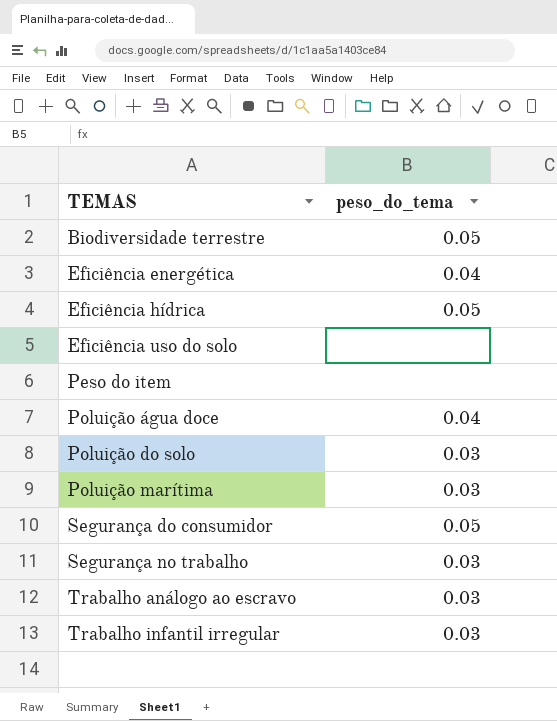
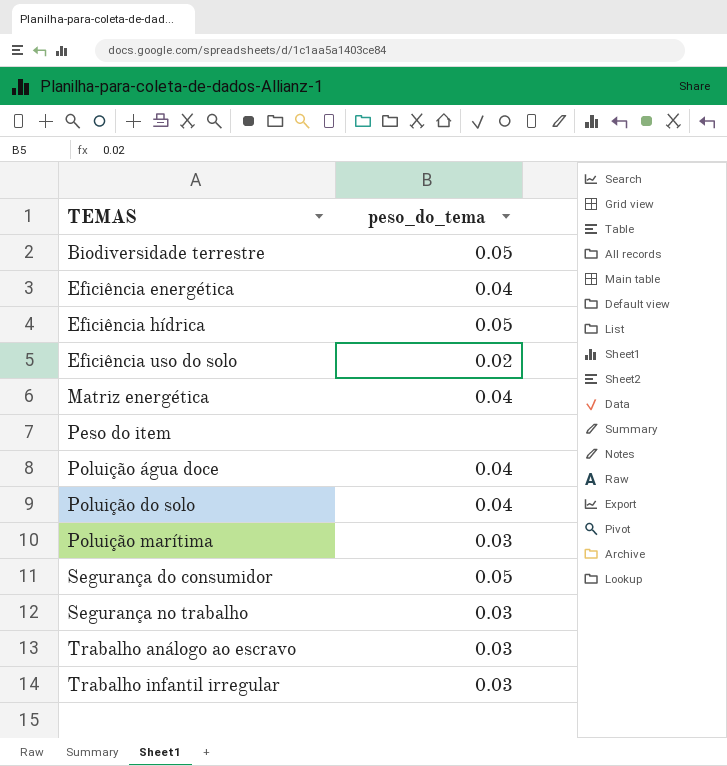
Eficiência uso do solo | peso_do_tema: none -> 0.02
row Matriz energética: none -> 0.04
Poluição do solo | peso_do_tema: 0.03 -> 0.04

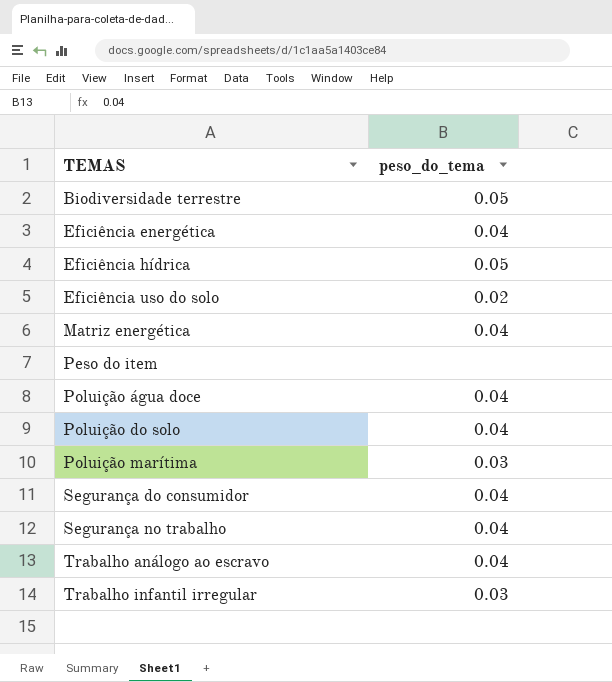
Segurança do consumidor | peso_do_tema: 0.05 -> 0.04
Segurança no trabalho | peso_do_tema: 0.03 -> 0.04
Trabalho análogo ao escravo | peso_do_tema: 0.03 -> 0.04

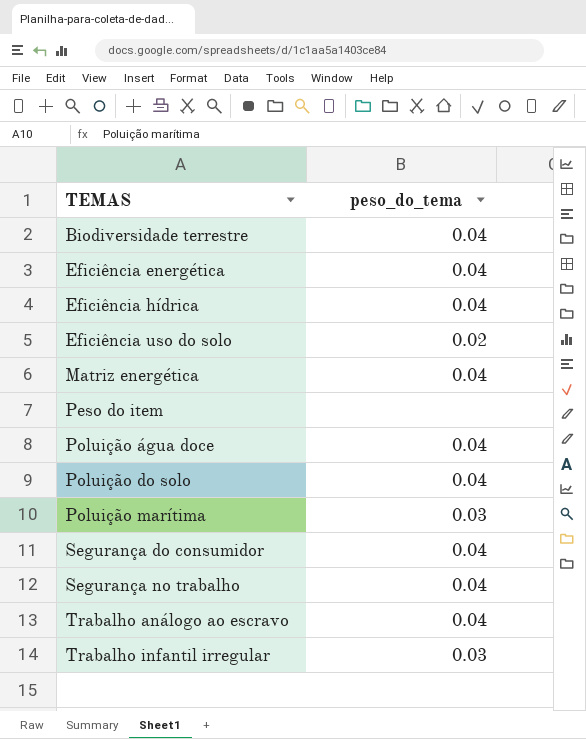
Biodiversidade terrestre | peso_do_tema: 0.05 -> 0.04
Eficiência hídrica | peso_do_tema: 0.05 -> 0.04

